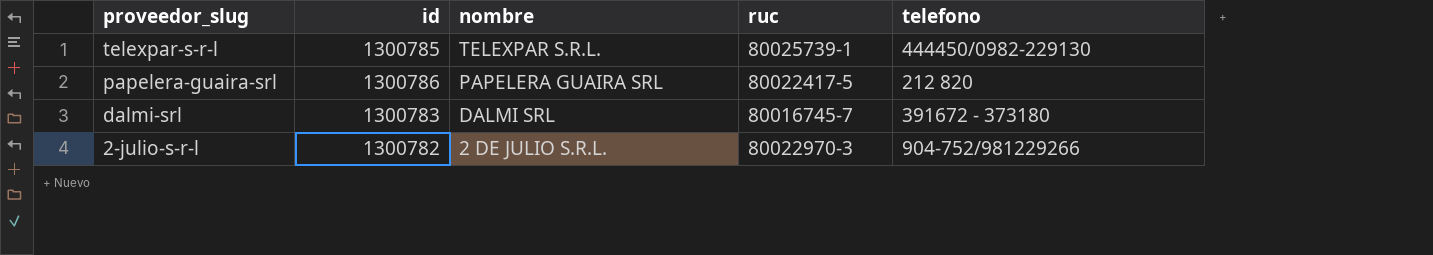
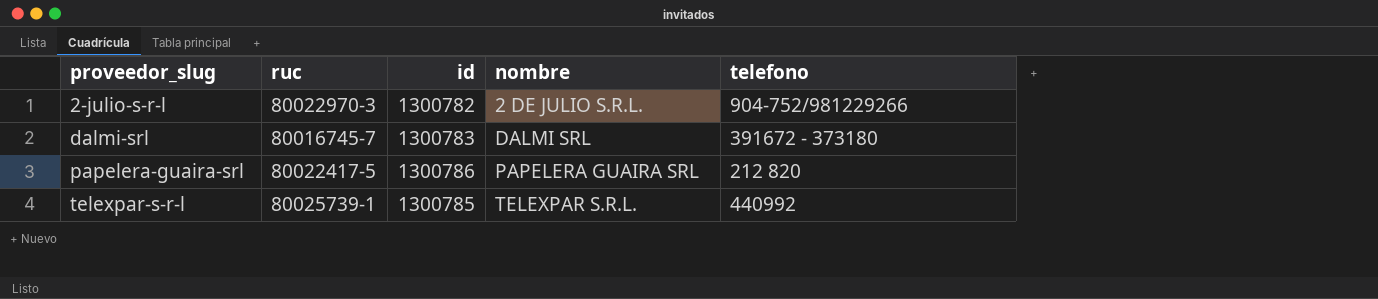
row order: proveedor_slug descending -> proveedor_slug ascending
column ruc | position: 4 -> 2
telexpar-s-r-l | telefono: 444450/0982-229130 -> 440992

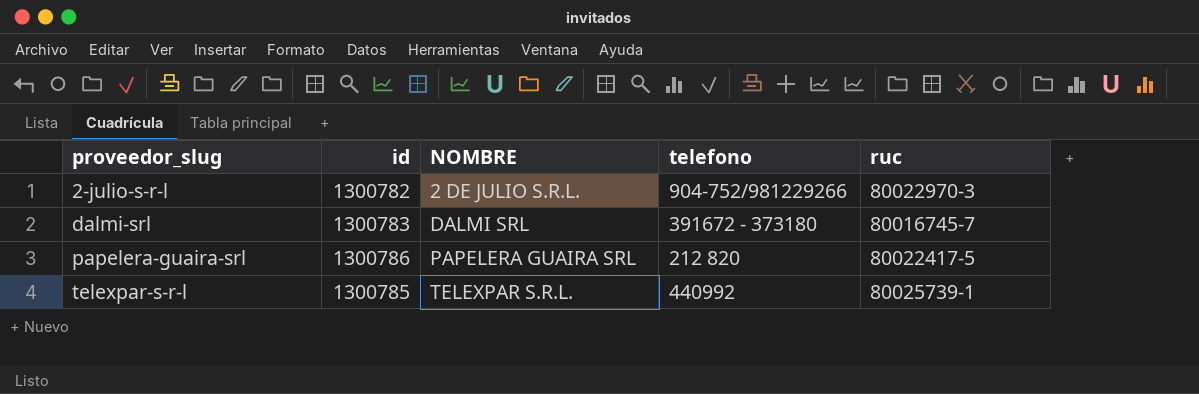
column name: nombre -> NOMBRE
column ruc | position: 2 -> 5

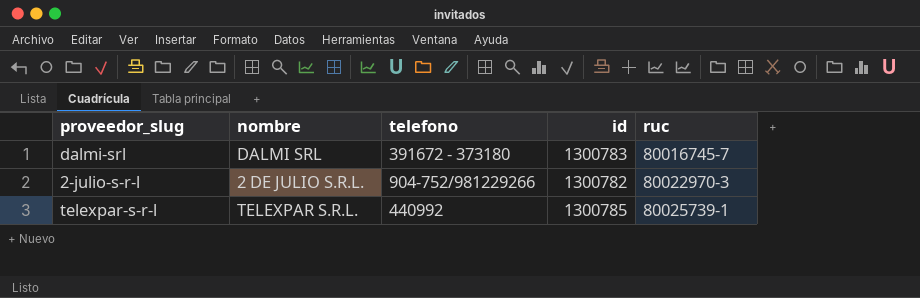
row order: proveedor_slug ascending -> ruc ascending
column name: NOMBRE -> nombre
column id | position: 2 -> 4
row papelera-guaira-srl: 1300786 | PAPELERA GUAIRA SRL | 212 820 | 80022417-5 -> none

